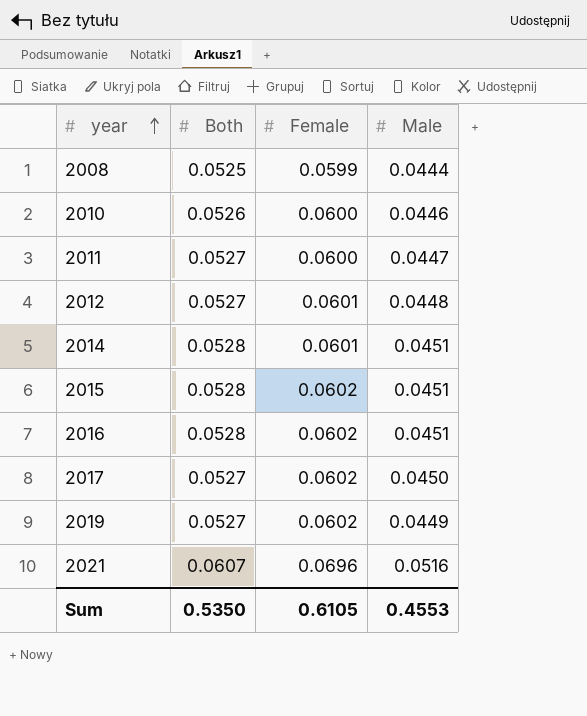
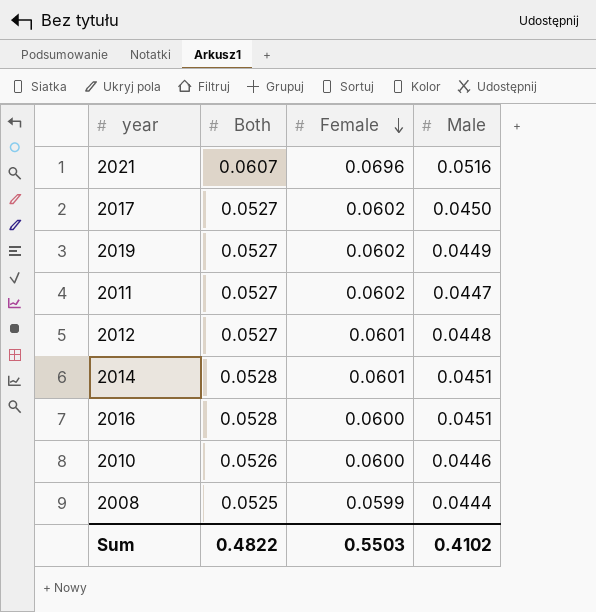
row order: year ascending -> Female descending
row 2015: 0.0528 | 0.0602 | 0.0451 -> none
2011 | Female: 0.0600 -> 0.0602
2016 | Female: 0.0602 -> 0.0600
Sum | Both: 0.5350 -> 0.4822
Sum | Female: 0.6105 -> 0.5503
Sum | Male: 0.4553 -> 0.4102

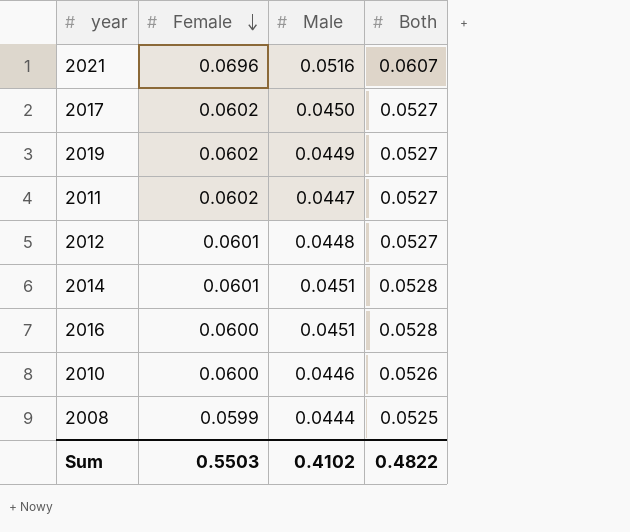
column Both | position: 2 -> 4

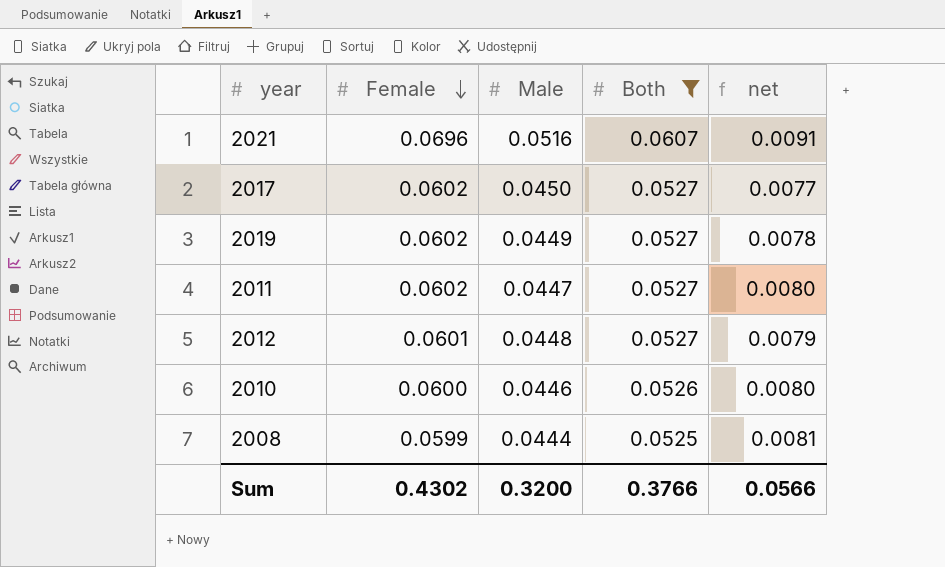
filter: none -> Both != 0.0528
column net | formula: none -> [Both] - [Male]
Sum | Female: 0.5503 -> 0.4302
Sum | Male: 0.4102 -> 0.3200
Sum | Both: 0.4822 -> 0.3766

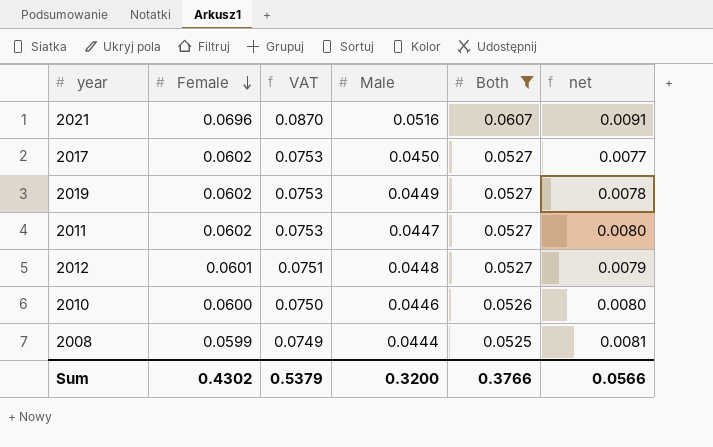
column VAT | formula: none -> [Female] * 1.25

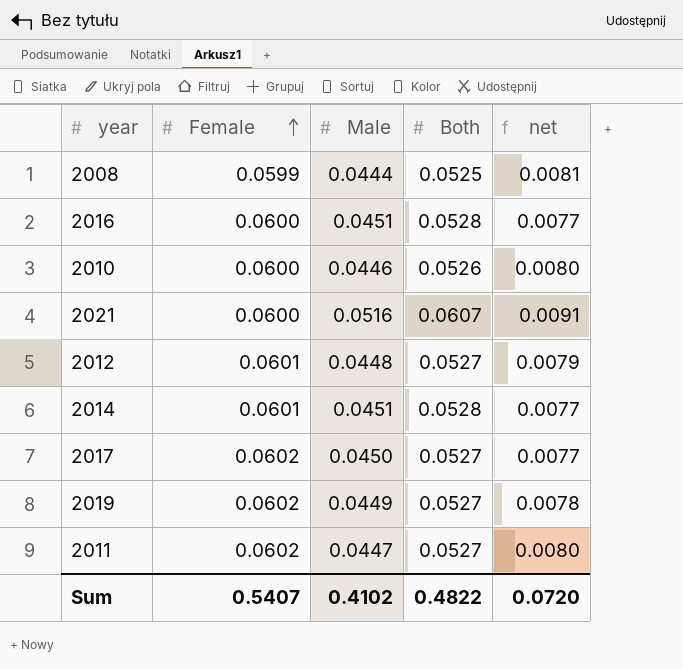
filter: Both != 0.0528 -> none
row order: Female descending -> Female ascending
column VAT | formula: [Female] * 1.25 -> none
2021 | Female: 0.0696 -> 0.0600
Sum | Female: 0.4302 -> 0.5407
Sum | Male: 0.3200 -> 0.4102
Sum | Both: 0.3766 -> 0.4822
Sum | net: 0.0566 -> 0.0720

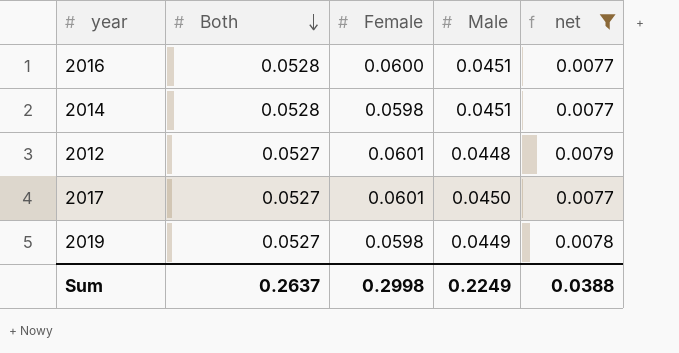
filter: none -> net <= 0.0079
row order: Female ascending -> Both descending
column Both | position: 4 -> 2
2014 | Female: 0.0601 -> 0.0598
2017 | Female: 0.0602 -> 0.0601
2019 | Female: 0.0602 -> 0.0598
Sum | Both: 0.4822 -> 0.2637
Sum | Female: 0.5407 -> 0.2998
Sum | Male: 0.4102 -> 0.2249
Sum | net: 0.0720 -> 0.0388

